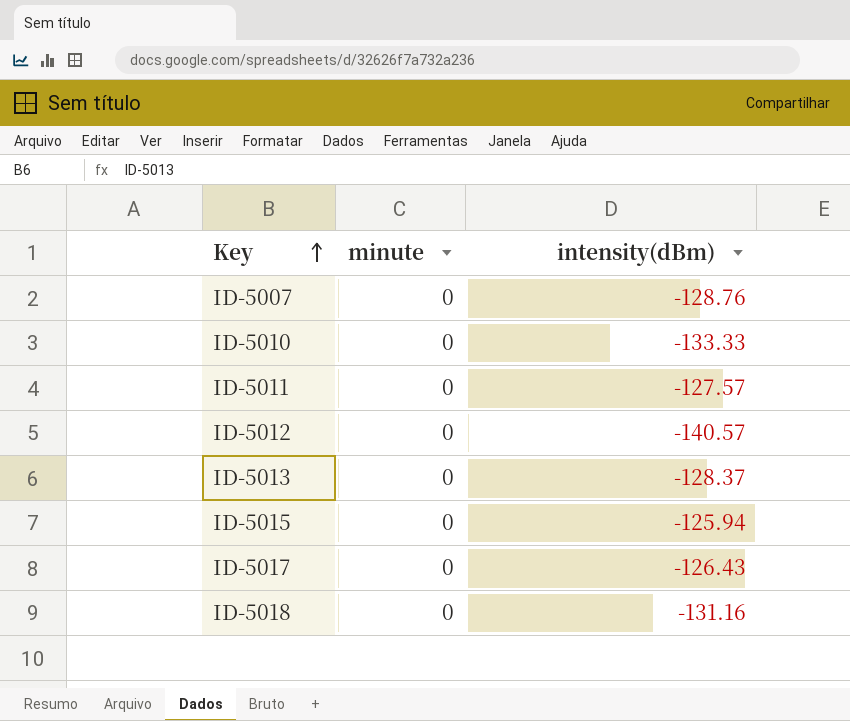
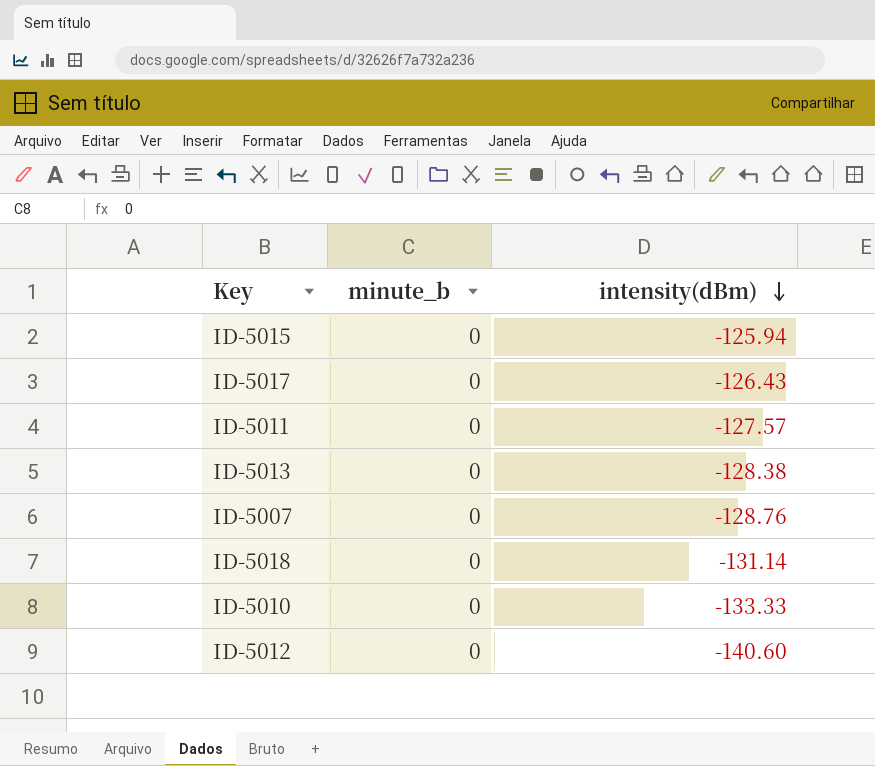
row order: Key ascending -> intensity(dBm) descending
column name: minute -> minute_b
ID-5013 | intensity(dBm): -128.37 -> -128.38
ID-5018 | intensity(dBm): -131.16 -> -131.14
ID-5012 | intensity(dBm): -140.57 -> -140.60

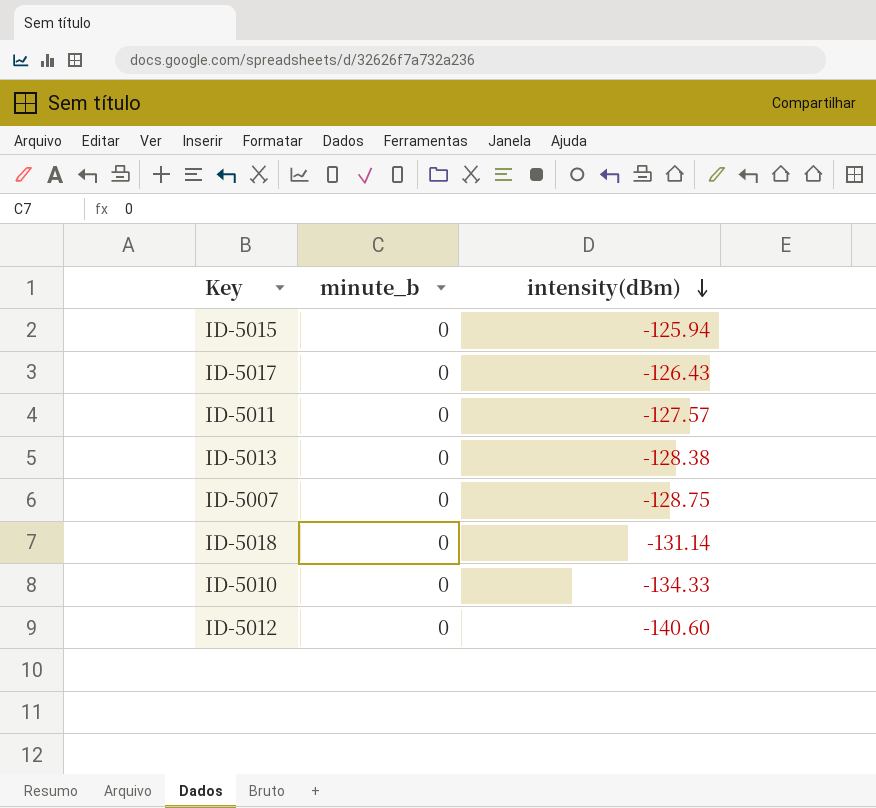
ID-5007 | intensity(dBm): -128.76 -> -128.75
ID-5010 | intensity(dBm): -133.33 -> -134.33

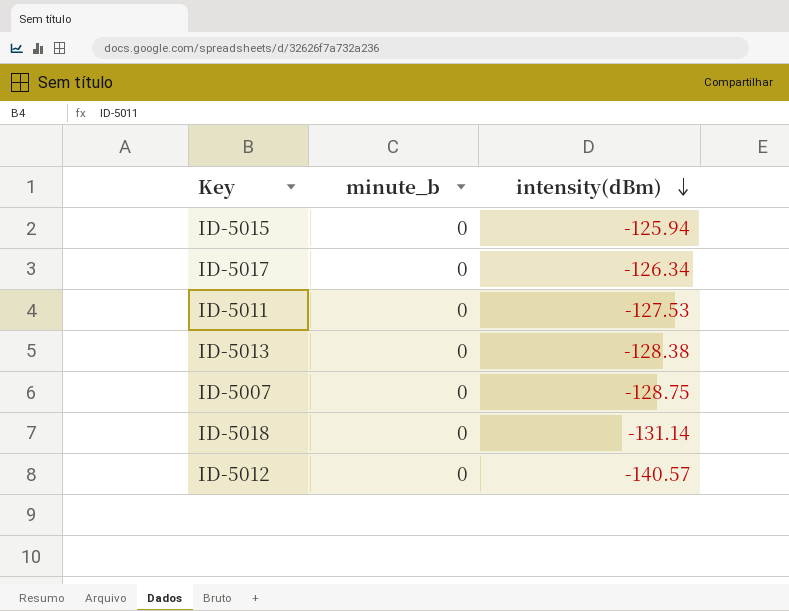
row ID-5010: 0 | -134.33 -> none
ID-5017 | intensity(dBm): -126.43 -> -126.34
ID-5011 | intensity(dBm): -127.57 -> -127.53
ID-5012 | intensity(dBm): -140.60 -> -140.57

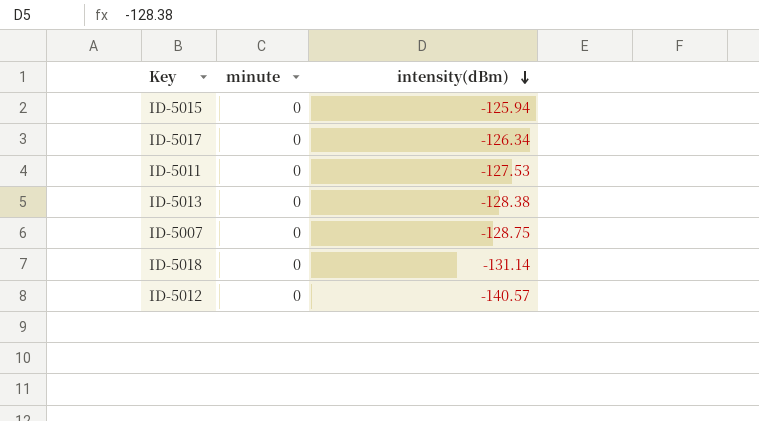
column name: minute_b -> minute

